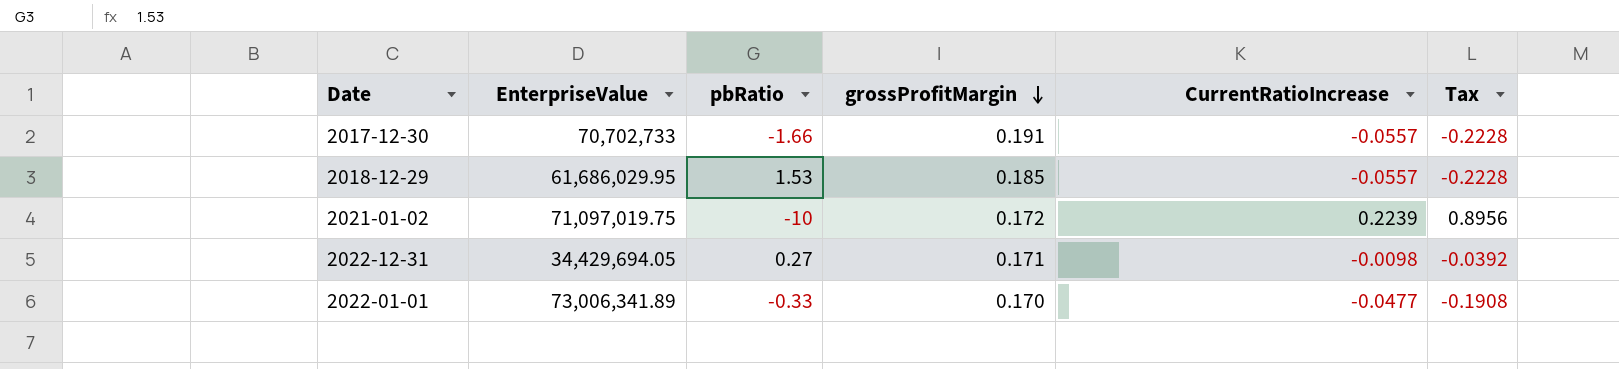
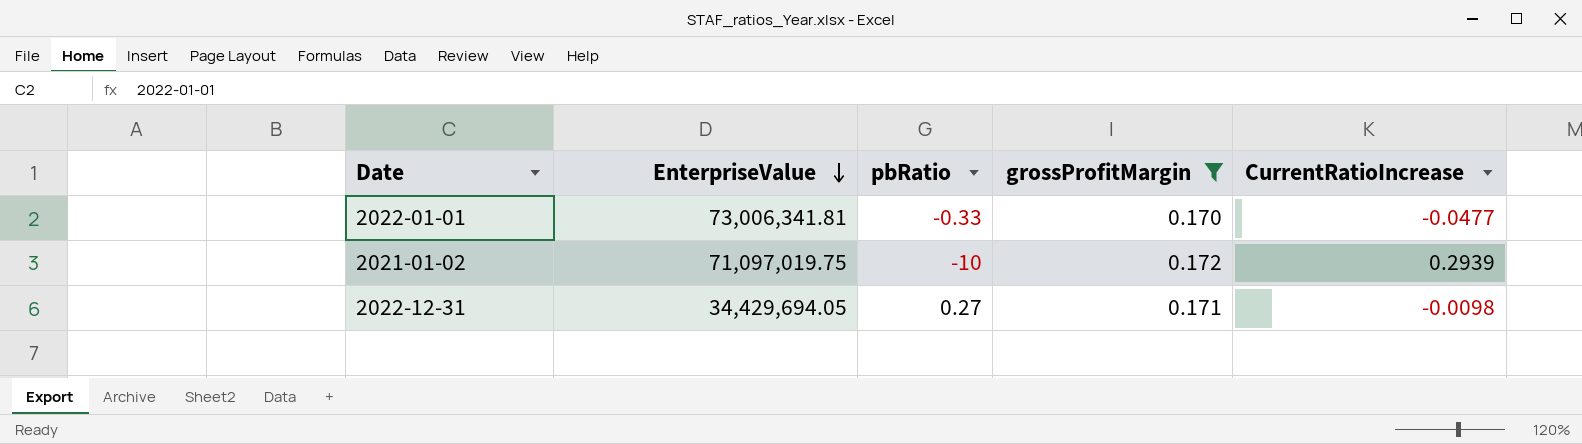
filter: none -> grossProfitMargin <= 0.172
row order: grossProfitMargin descending -> EnterpriseValue descending
column Tax | formula: [CurrentRatioIncrease] * 4 -> none
2022-01-01 | EnterpriseValue: 73,006,341.89 -> 73,006,341.81
2021-01-02 | CurrentRatioIncrease: 0.2239 -> 0.2939

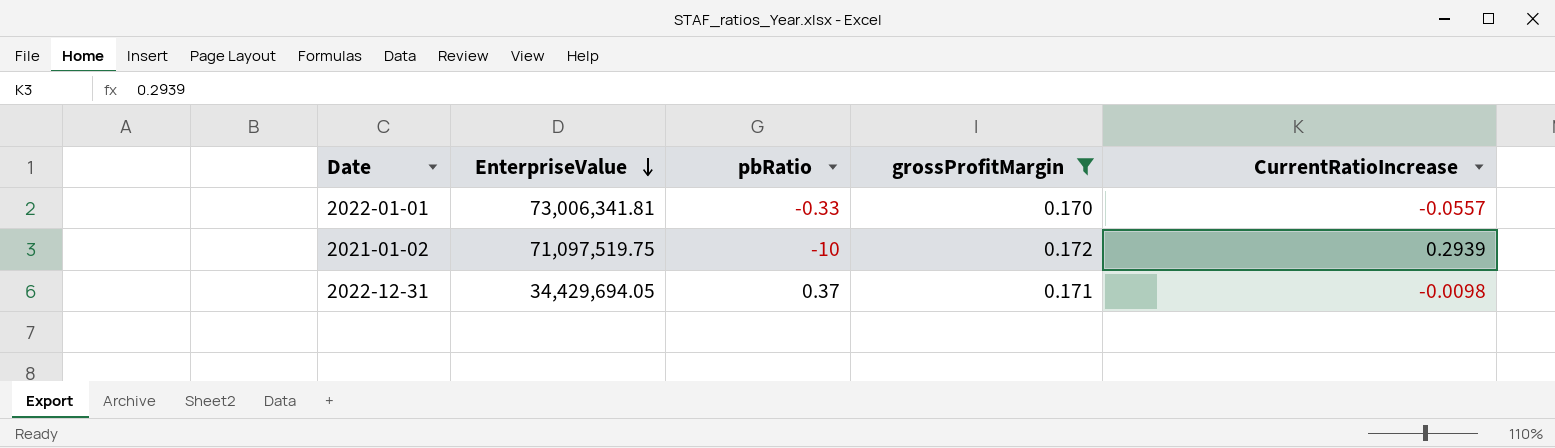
2022-01-01 | CurrentRatioIncrease: -0.0477 -> -0.0557
2021-01-02 | EnterpriseValue: 71,097,019.75 -> 71,097,519.75
2022-12-31 | pbRatio: 0.27 -> 0.37

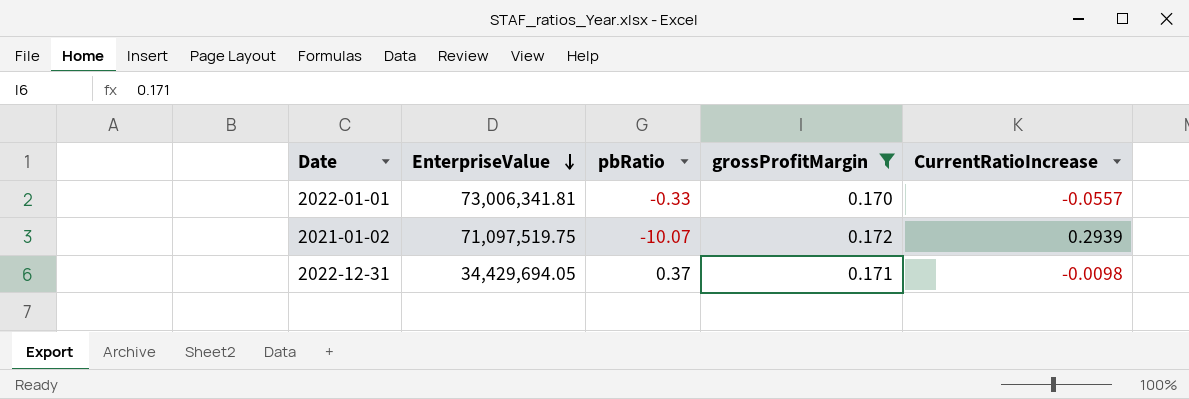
2021-01-02 | pbRatio: -10 -> -10.07

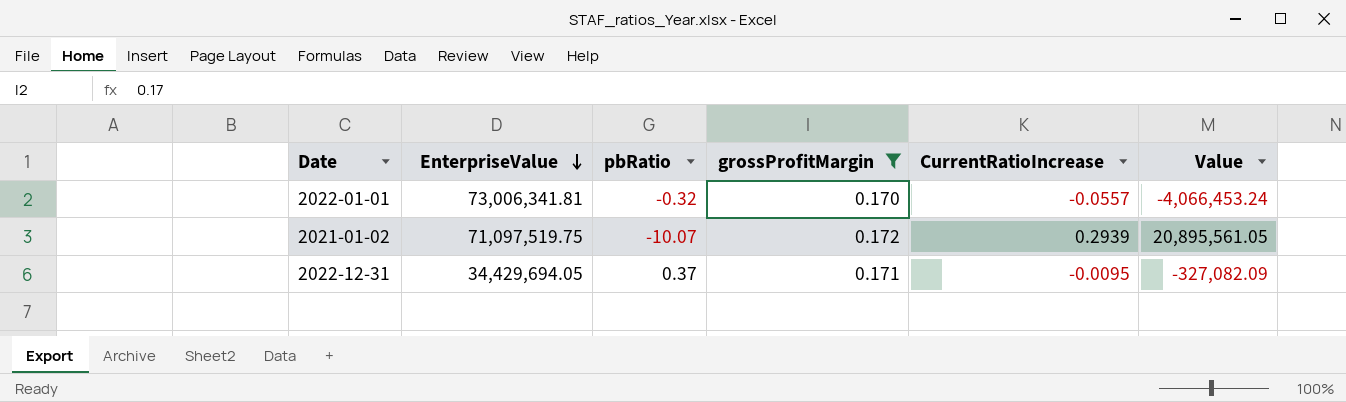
column Value | formula: none -> [EnterpriseValue] * [CurrentRatioIncrease]
2022-01-01 | pbRatio: -0.33 -> -0.32
2022-12-31 | CurrentRatioIncrease: -0.0098 -> -0.0095

